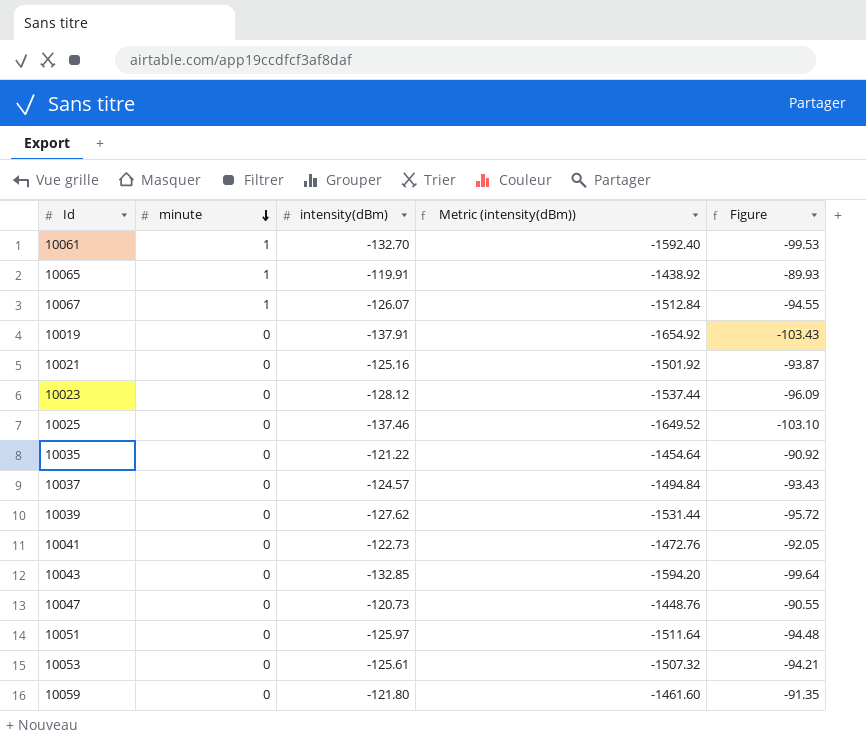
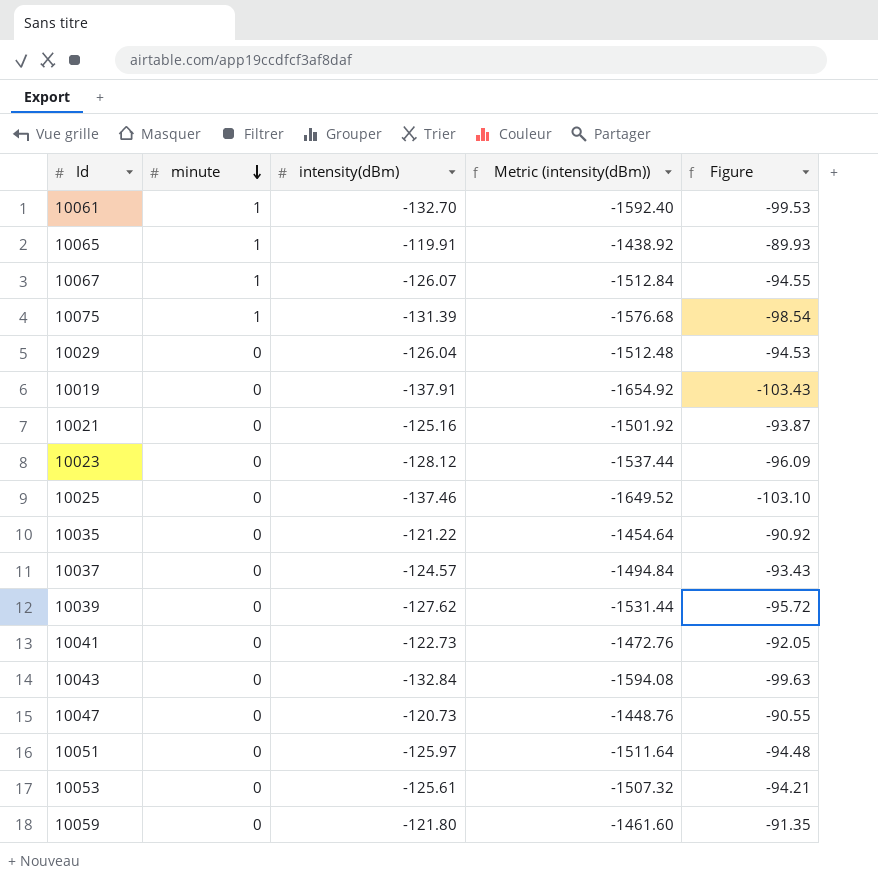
row 10075: none -> 1 | -131.39 | -1576.68 | -98.54
row 10029: none -> 0 | -126.04 | -1512.48 | -94.53
10043 | intensity(dBm): -132.85 -> -132.84
10043 | Metric (intensity(dBm)): -1594.20 -> -1594.08
10043 | Figure: -99.64 -> -99.63

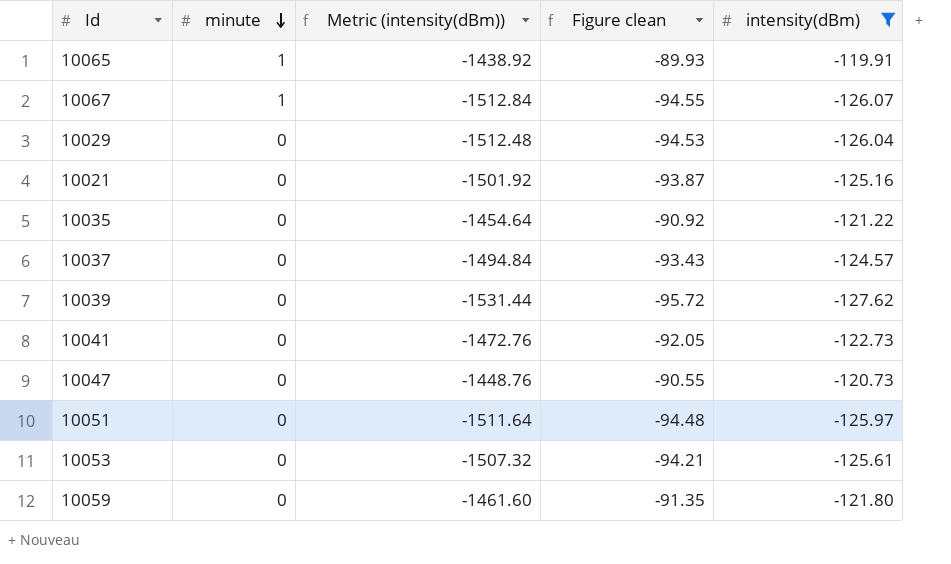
filter: none -> intensity(dBm) >= -127.62
column name: Figure -> Figure clean
column intensity(dBm) | position: 3 -> 5

